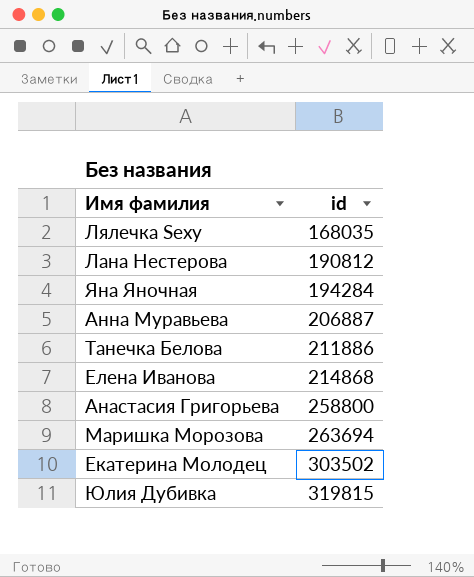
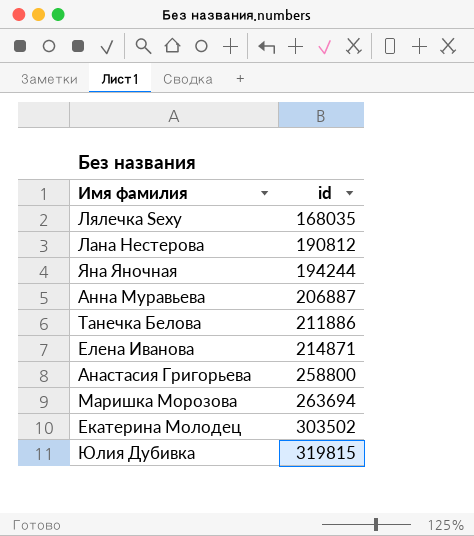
Яна Яночная | id: 194284 -> 194244
Елена Иванова | id: 214868 -> 214871

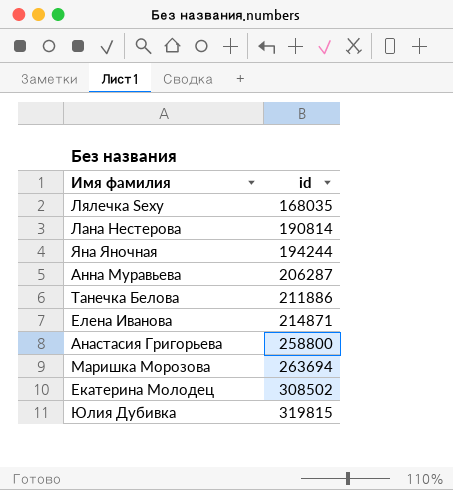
Лана Нестерова | id: 190812 -> 190814
Анна Муравьева | id: 206887 -> 206287
Екатерина Молодец | id: 303502 -> 308502

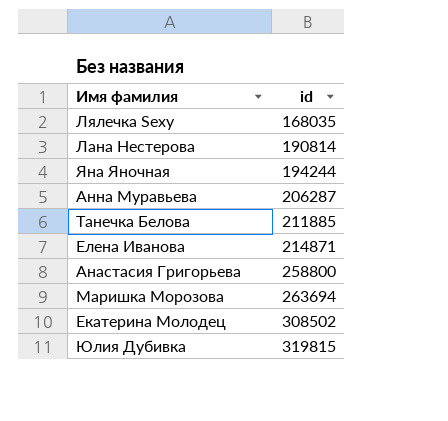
Танечка Белова | id: 211886 -> 211885

